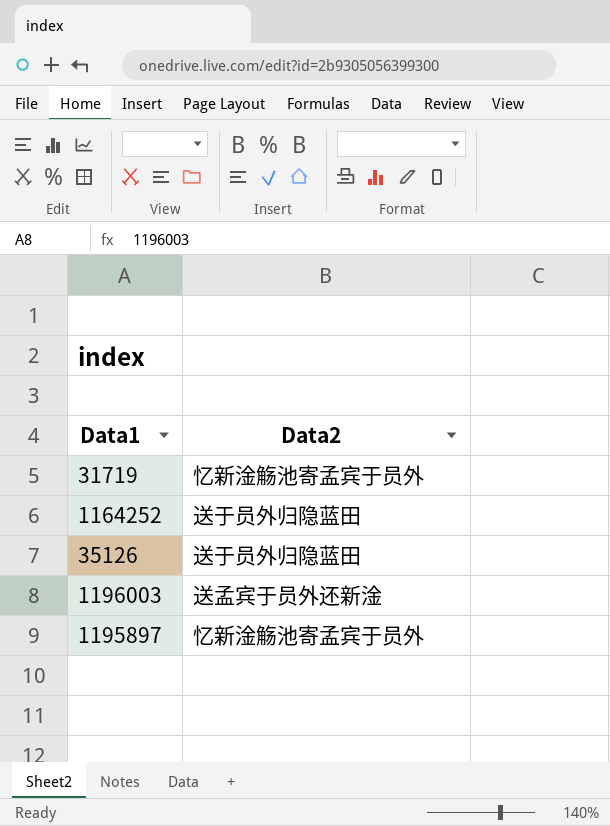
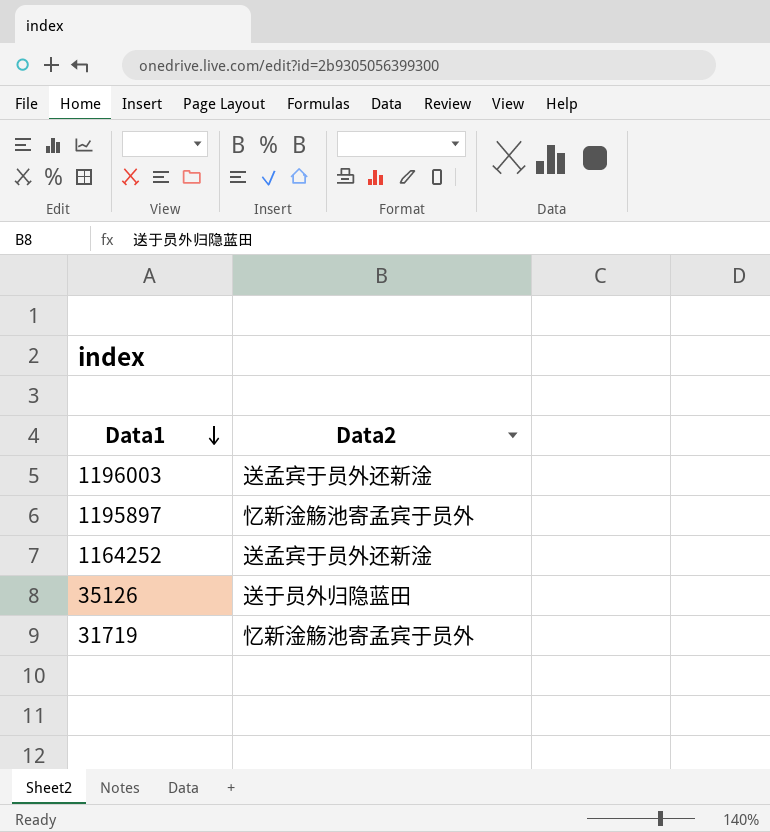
row order: none -> Data1 descending
1164252 | Data2: 送于员外归隐蓝田 -> 送孟宾于员外还新淦

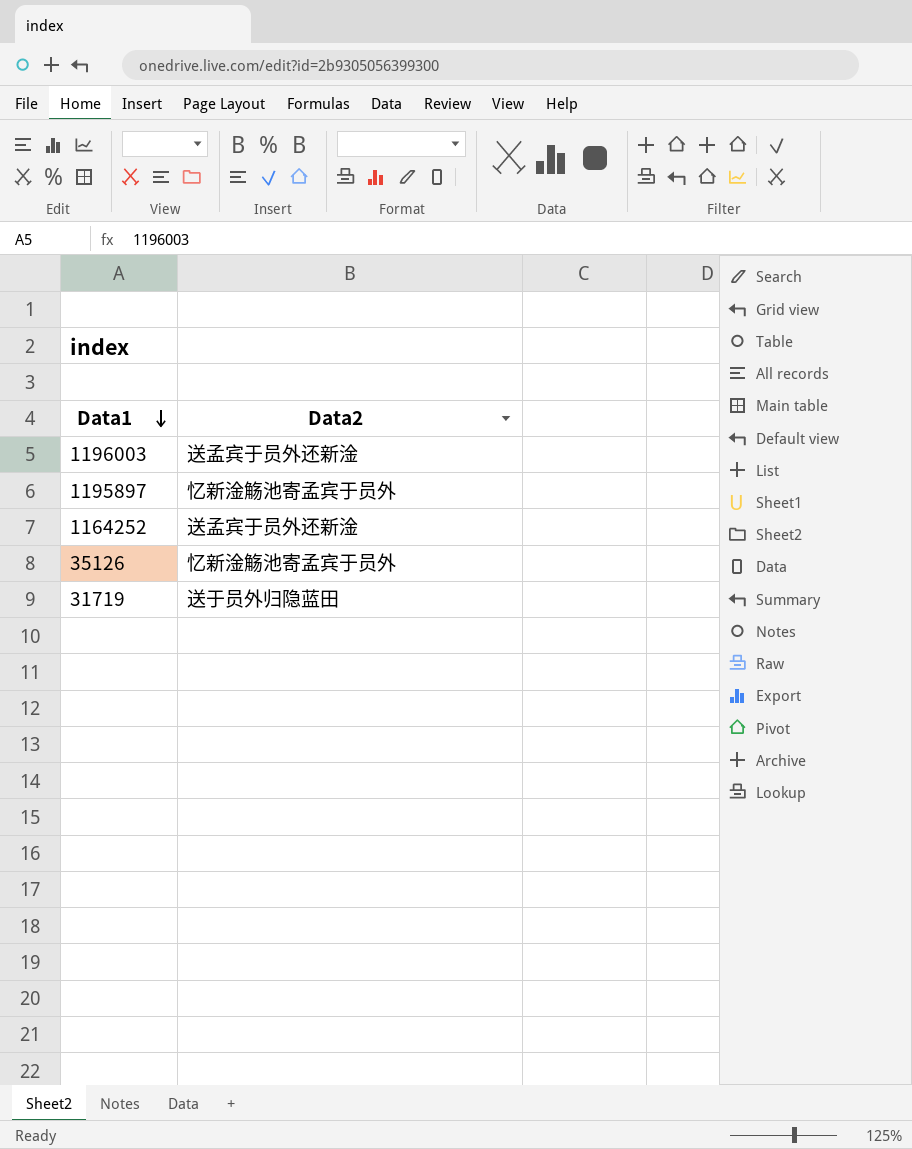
35126 | Data2: 送于员外归隐蓝田 -> 忆新淦觞池寄孟宾于员外
31719 | Data2: 忆新淦觞池寄孟宾于员外 -> 送于员外归隐蓝田

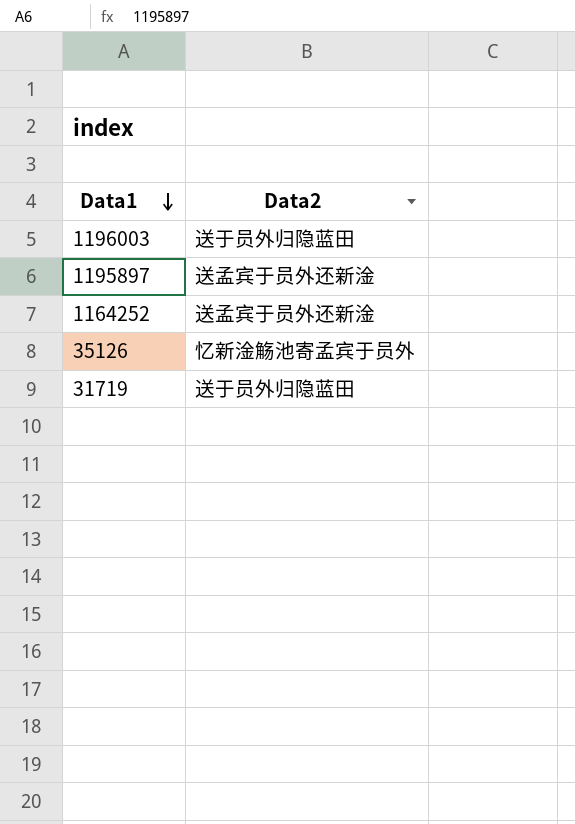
1196003 | Data2: 送孟宾于员外还新淦 -> 送于员外归隐蓝田
1195897 | Data2: 忆新淦觞池寄孟宾于员外 -> 送孟宾于员外还新淦

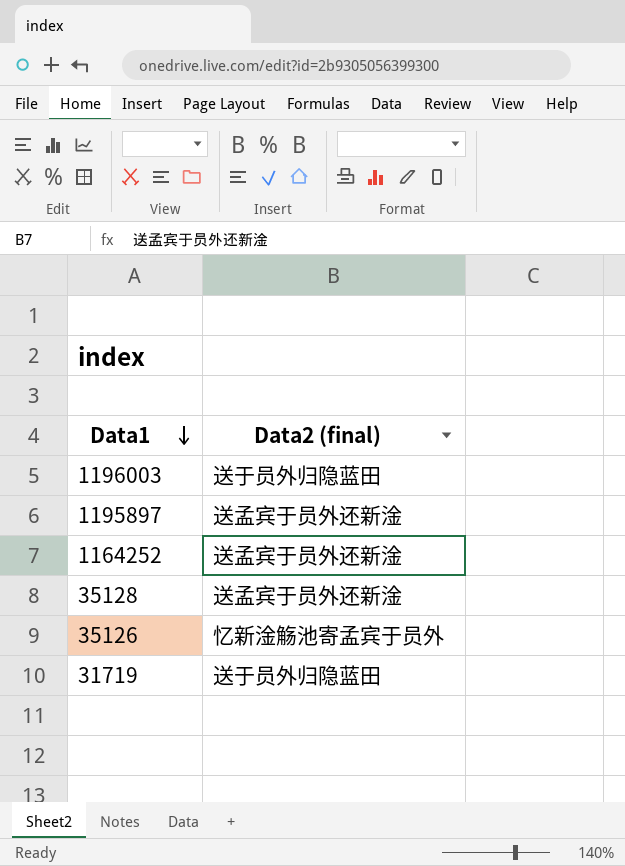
column name: Data2 -> Data2 (final)
row 35128: none -> 送孟宾于员外还新淦

